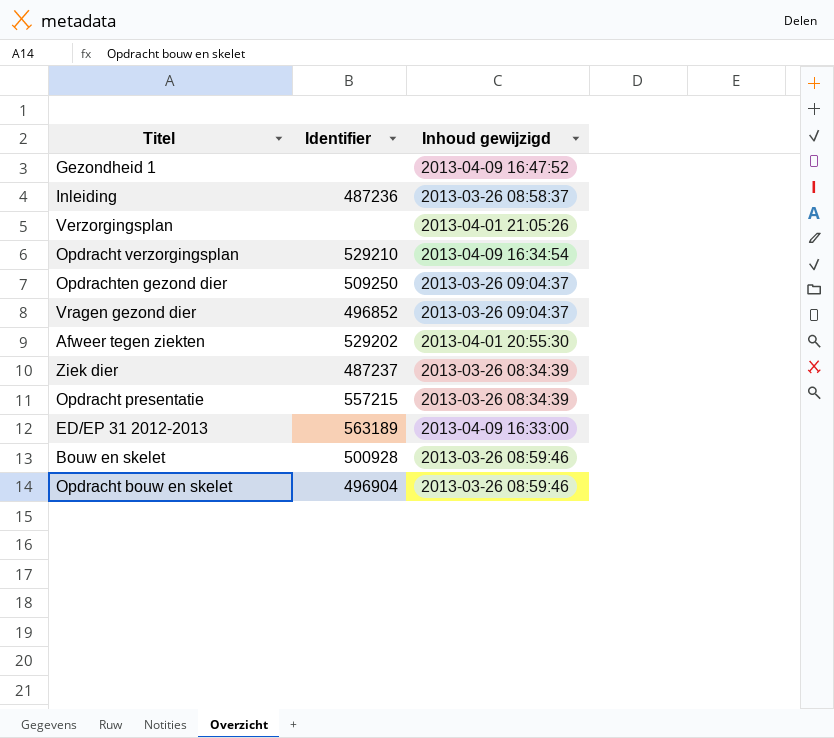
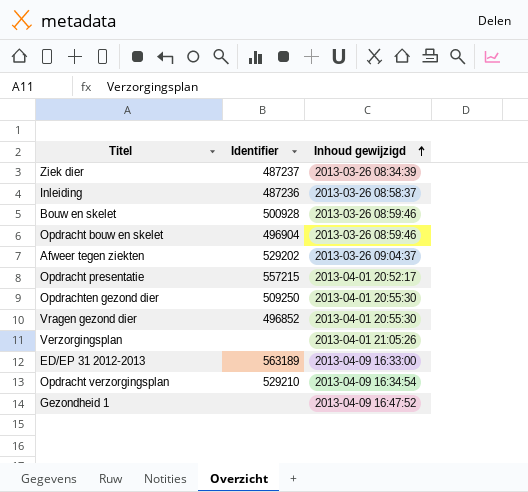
row order: none -> Inhoud gewijzigd ascending
Afweer tegen ziekten | Inhoud gewijzigd: 2013-04-01 20:55:30 -> 2013-03-26 09:04:37
Opdracht presentatie | Inhoud gewijzigd: 2013-03-26 08:34:39 -> 2013-04-01 20:52:17
Opdrachten gezond dier | Inhoud gewijzigd: 2013-03-26 09:04:37 -> 2013-04-01 20:55:30
Vragen gezond dier | Inhoud gewijzigd: 2013-03-26 09:04:37 -> 2013-04-01 20:55:30

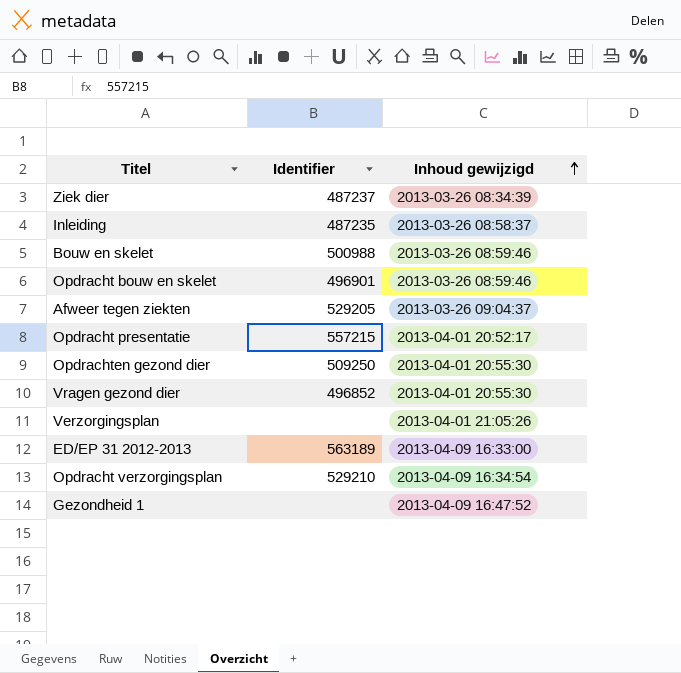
Inleiding | Identifier: 487236 -> 487235
Bouw en skelet | Identifier: 500928 -> 500988
Opdracht bouw en skelet | Identifier: 496904 -> 496901
Afweer tegen ziekten | Identifier: 529202 -> 529205

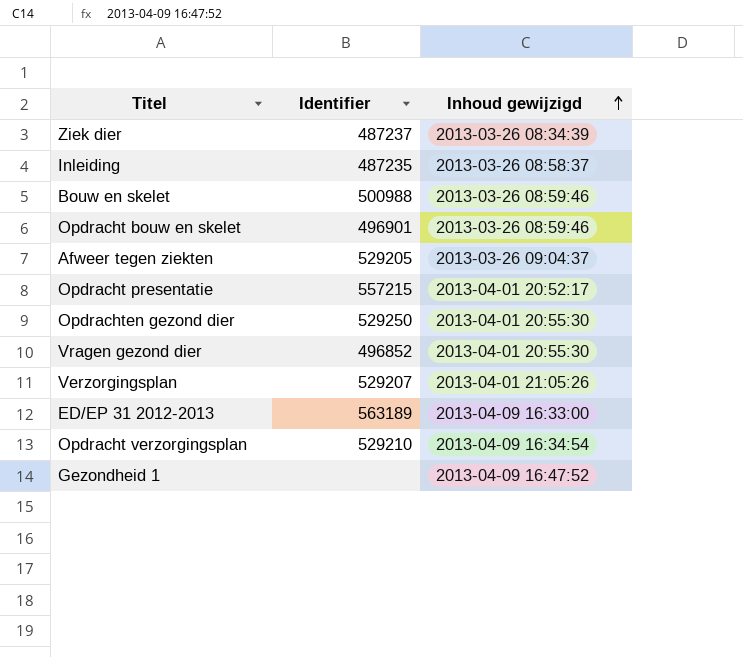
Opdrachten gezond dier | Identifier: 509250 -> 529250
Verzorgingsplan | Identifier: none -> 529207

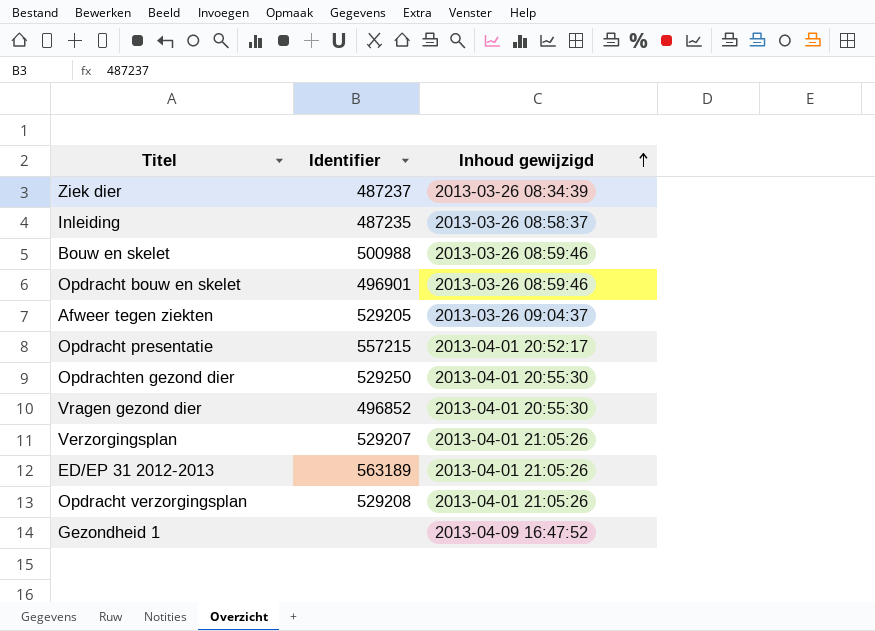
ED/EP 31 2012-2013 | Inhoud gewijzigd: 2013-04-09 16:33:00 -> 2013-04-01 21:05:26
Opdracht verzorgingsplan | Identifier: 529210 -> 529208
Opdracht verzorgingsplan | Inhoud gewijzigd: 2013-04-09 16:34:54 -> 2013-04-01 21:05:26

